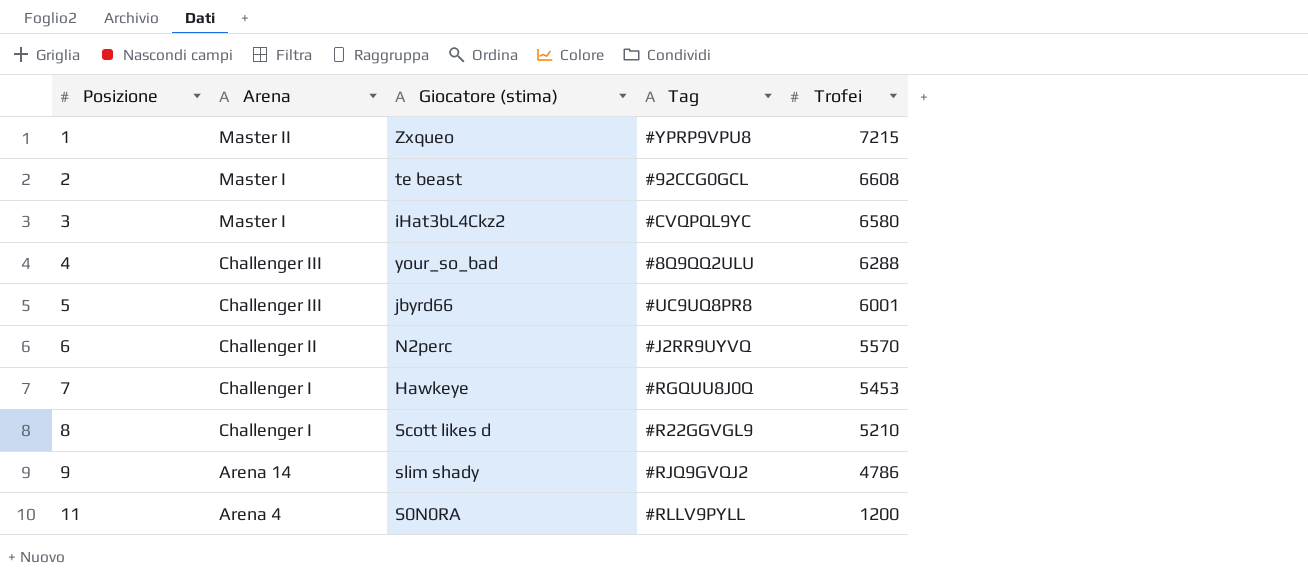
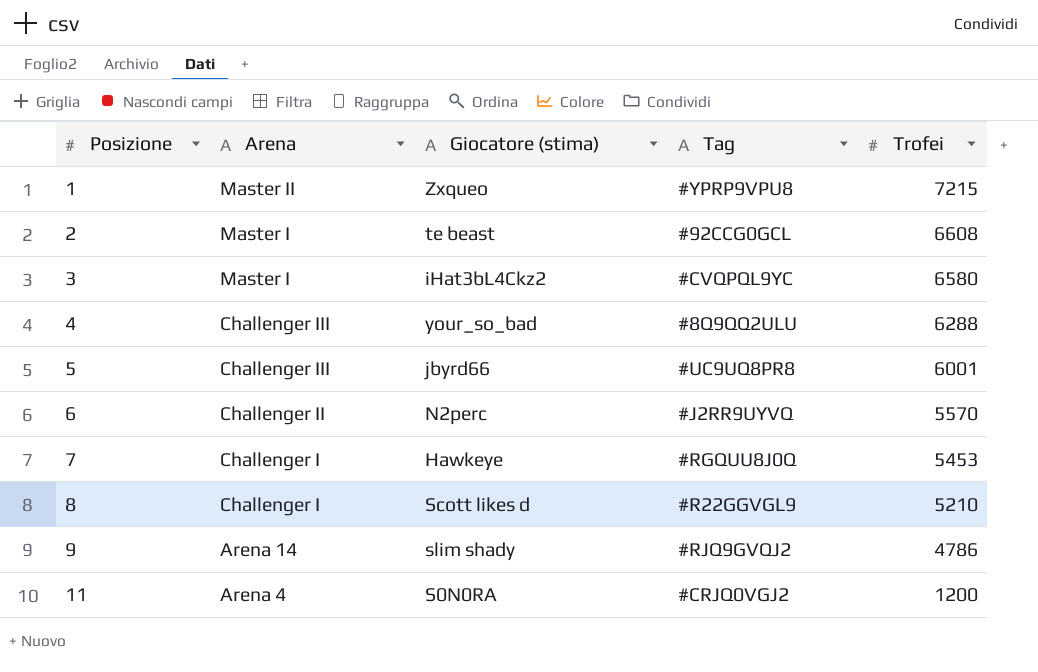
11 | Tag: #RLLV9PYLL -> #CRJQ0VGJ2

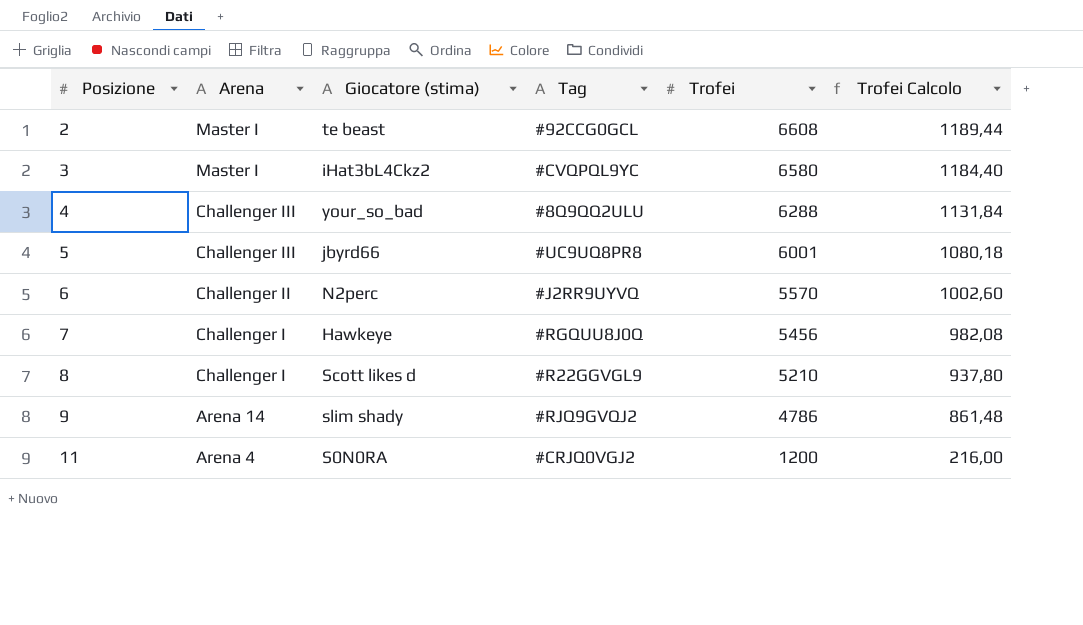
column Trofei Calcolo | formula: none -> [Trofei] * 0,18
row 1: Master II | Zxqueo | #YPRP9VPU8 | 7215 -> none
7 | Trofei: 5453 -> 5456

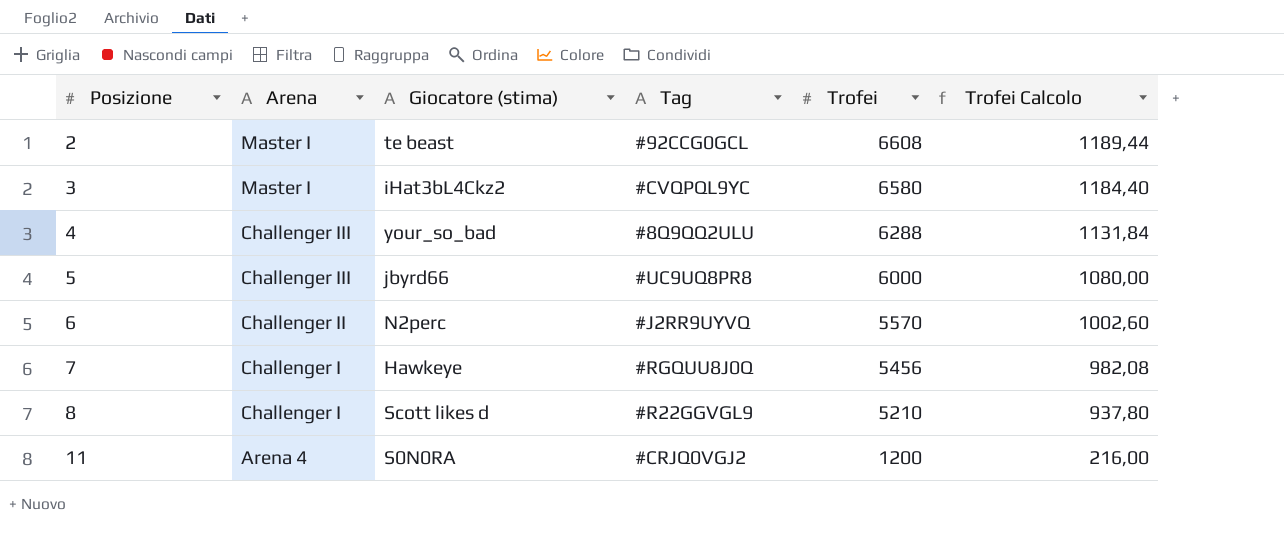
row 9: Arena 14 | slim shady | #RJQ9GVQJ2 | 4786 | 861,48 -> none
5 | Trofei: 6001 -> 6000
5 | Trofei Calcolo: 1080,18 -> 1080,00

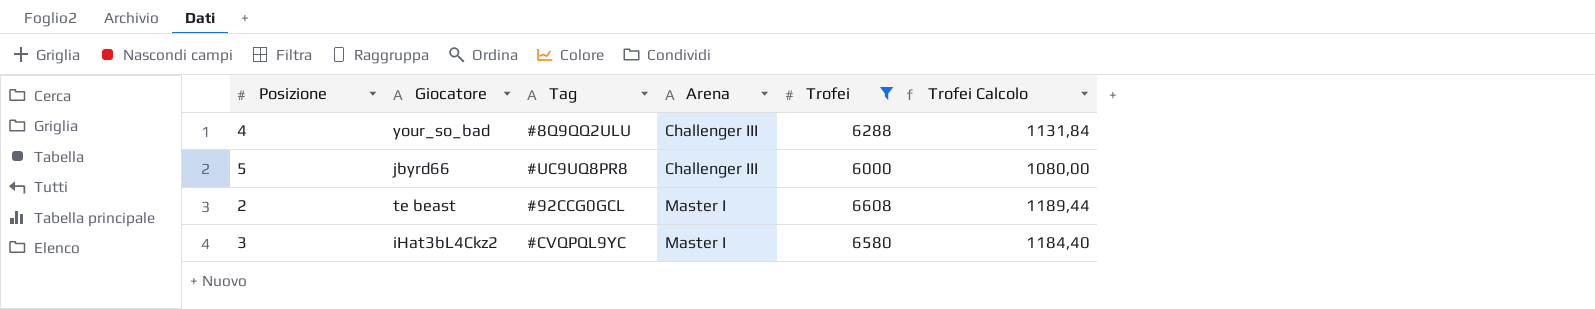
filter: none -> Trofei >= 6000
row order: Posizione ascending -> Arena ascending
column name: Giocatore (stima) -> Giocatore
column Arena | position: 2 -> 4

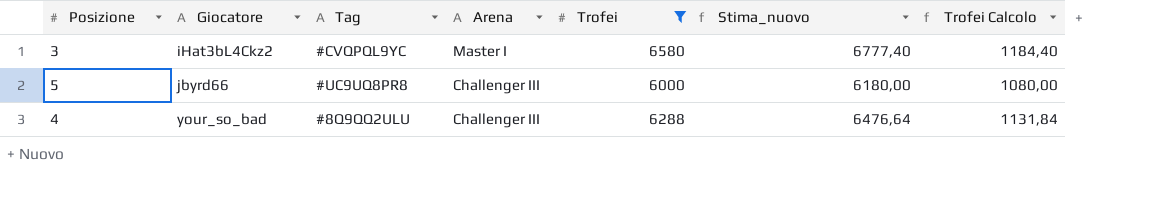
row order: Arena ascending -> Giocatore ascending
column Stima_nuovo | formula: none -> [Trofei] * 1,03
row 2: te beast | #92CCG0GCL | Master I | 6608 | 1189,44 -> none

